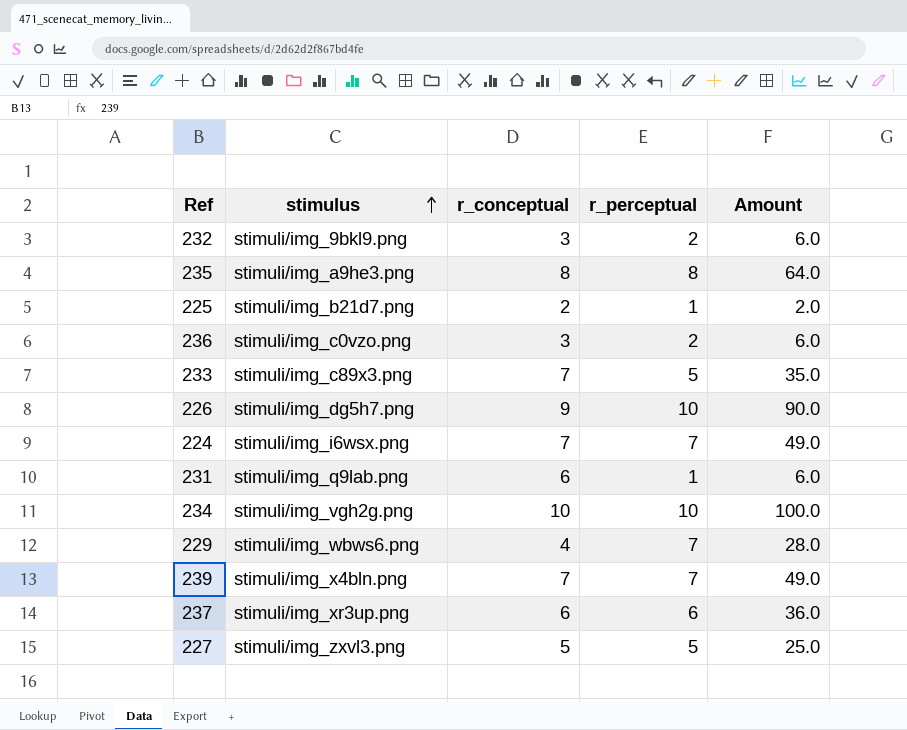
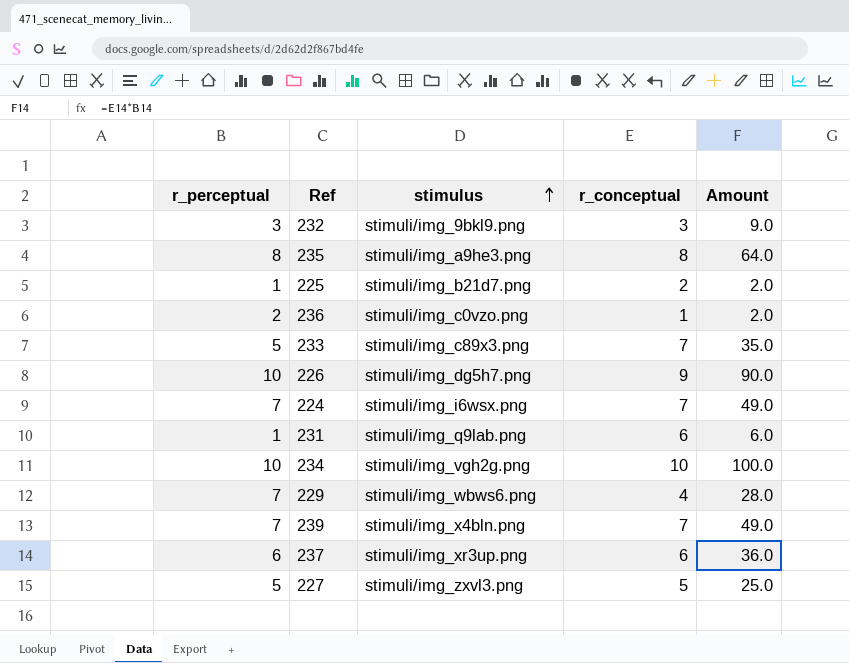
column r_perceptual | position: 4 -> 1
232 | r_perceptual: 2 -> 3
232 | Amount: 6.0 -> 9.0
236 | r_conceptual: 3 -> 1
236 | Amount: 6.0 -> 2.0

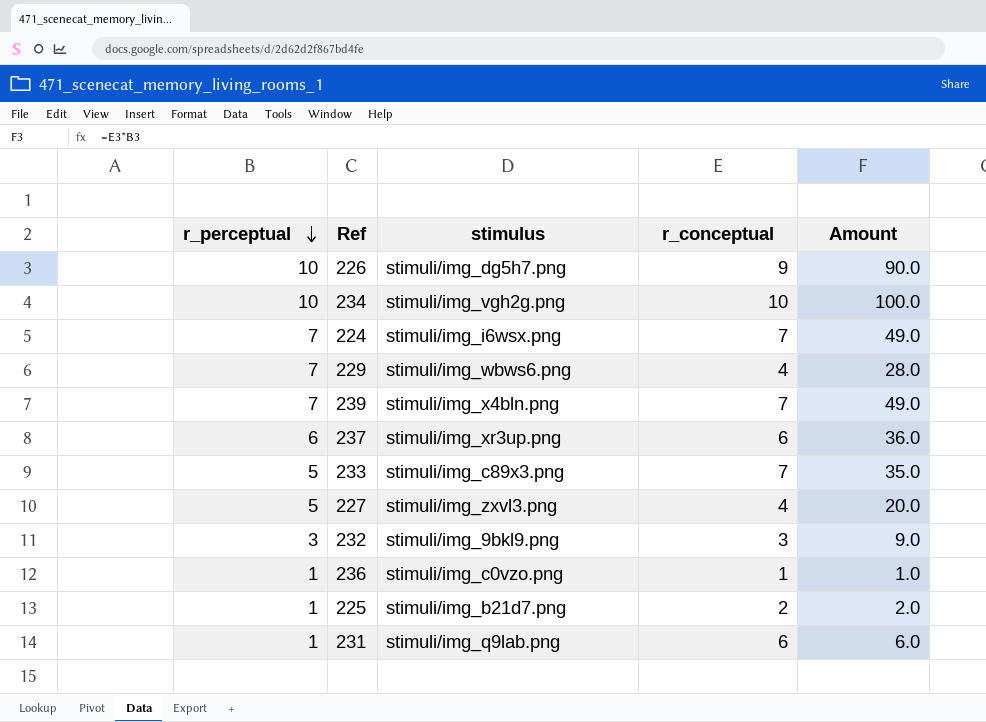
row order: stimulus ascending -> r_perceptual descending
row 235: 8 | stimuli/img_a9he3.png | 8 | 64.0 -> none
227 | r_conceptual: 5 -> 4
227 | Amount: 25.0 -> 20.0
236 | r_perceptual: 2 -> 1
236 | Amount: 2.0 -> 1.0

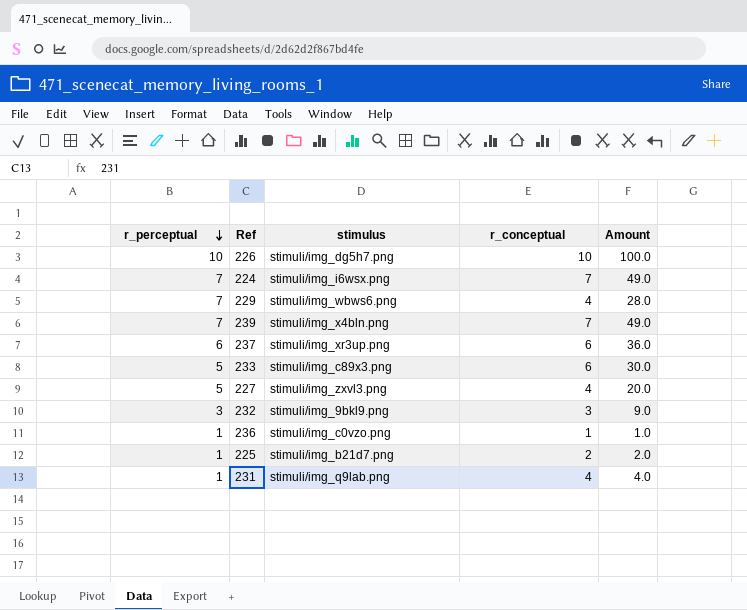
row 234: 10 | stimuli/img_vgh2g.png | 10 | 100.0 -> none
226 | r_conceptual: 9 -> 10
226 | Amount: 90.0 -> 100.0
233 | r_conceptual: 7 -> 6
233 | Amount: 35.0 -> 30.0
231 | r_conceptual: 6 -> 4
231 | Amount: 6.0 -> 4.0

